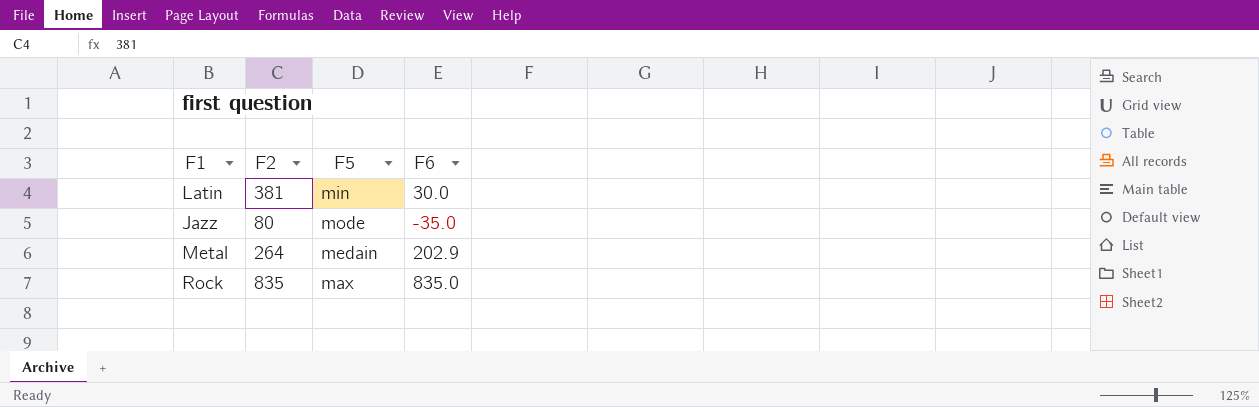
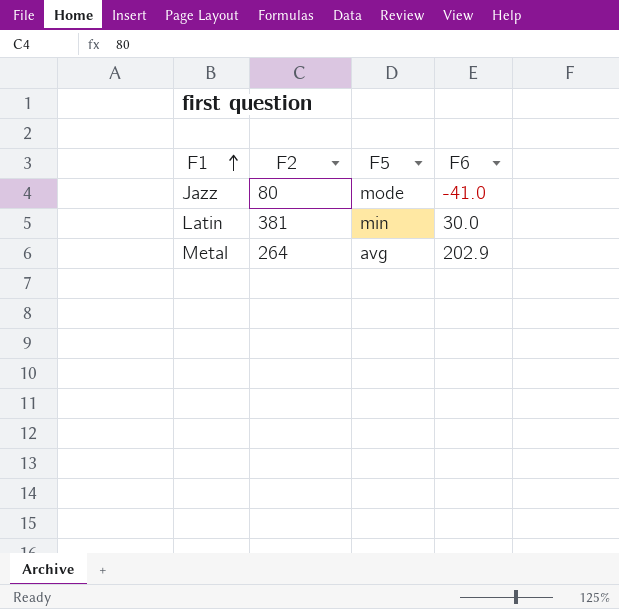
row order: none -> F1 ascending
row Rock: 835 | max | 835.0 -> none
Jazz | F6: -35.0 -> -41.0
Metal | F5: medain -> avg

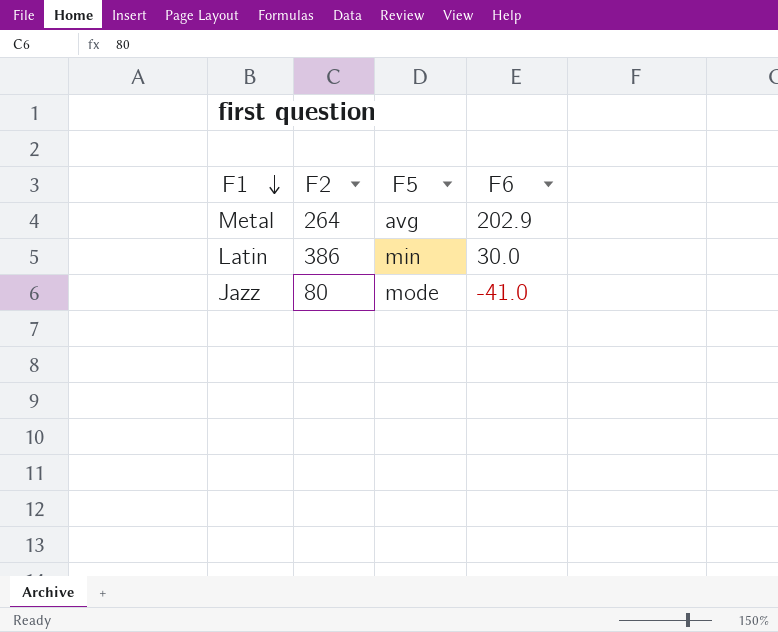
row order: F1 ascending -> F1 descending
Latin | F2: 381 -> 386

